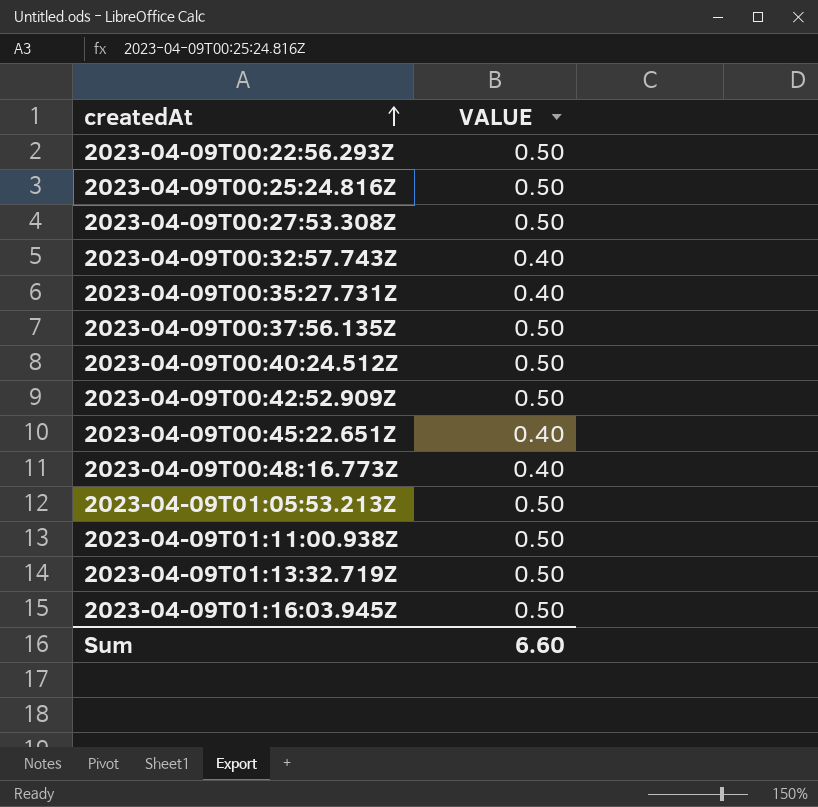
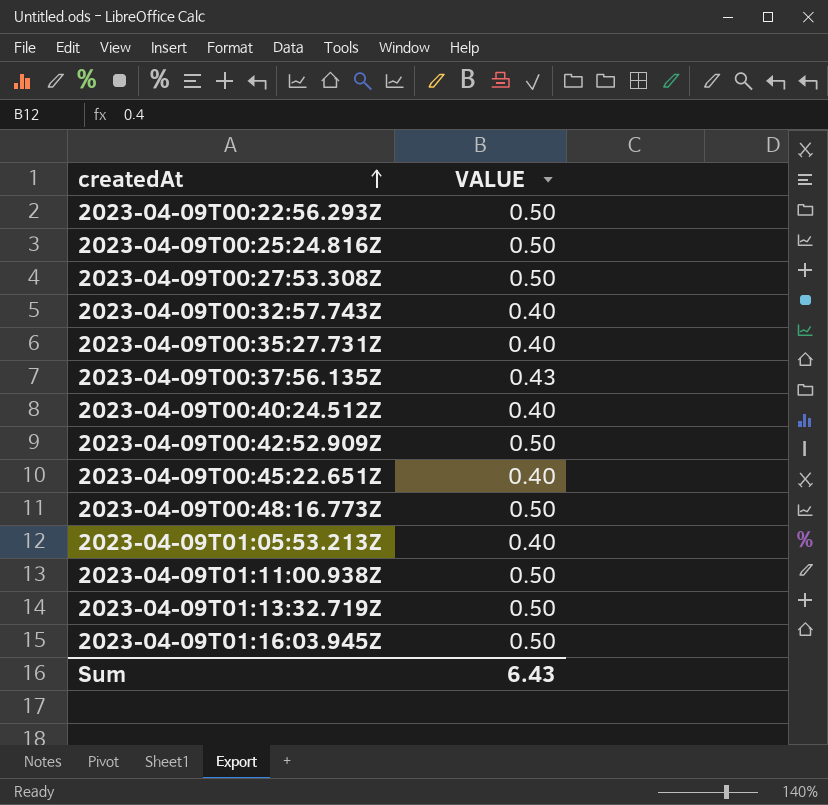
2023-04-09T00:37:56.135Z | VALUE: 0.50 -> 0.43
2023-04-09T00:40:24.512Z | VALUE: 0.50 -> 0.40
2023-04-09T00:48:16.773Z | VALUE: 0.40 -> 0.50
2023-04-09T01:05:53.213Z | VALUE: 0.50 -> 0.40
Sum | VALUE: 6.60 -> 6.43

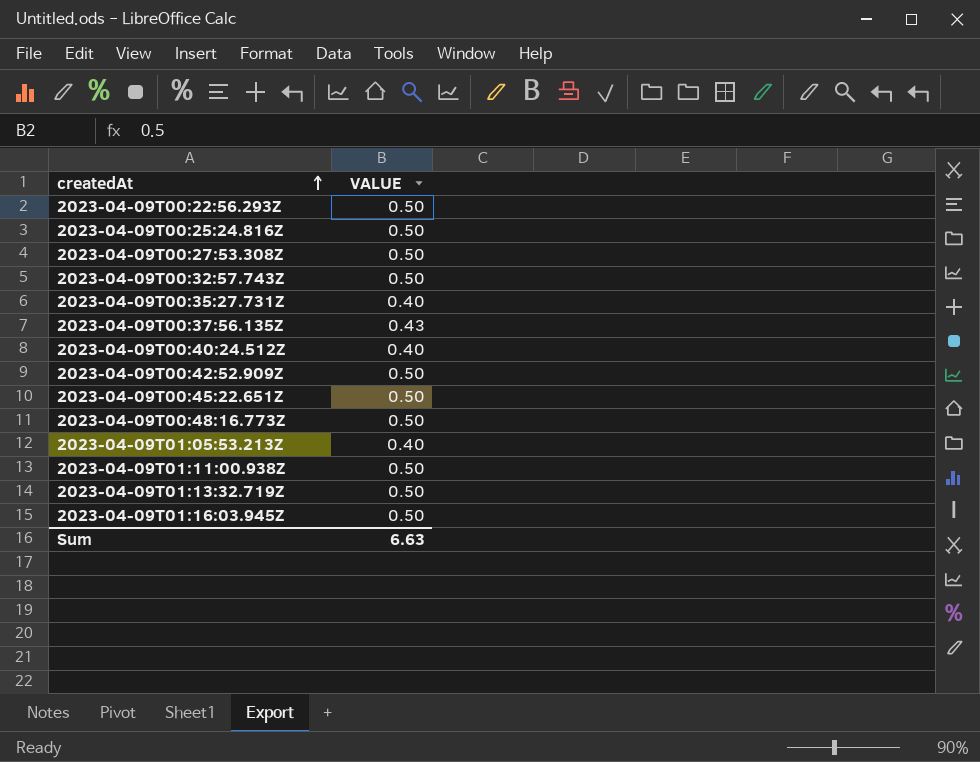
2023-04-09T00:32:57.743Z | VALUE: 0.40 -> 0.50
2023-04-09T00:45:22.651Z | VALUE: 0.40 -> 0.50
Sum | VALUE: 6.43 -> 6.63

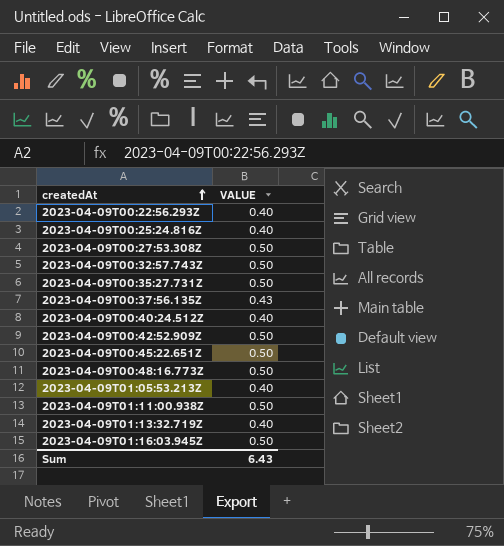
2023-04-09T00:22:56.293Z | VALUE: 0.50 -> 0.40
2023-04-09T00:25:24.816Z | VALUE: 0.50 -> 0.40
2023-04-09T00:35:27.731Z | VALUE: 0.40 -> 0.50
2023-04-09T01:13:32.719Z | VALUE: 0.50 -> 0.40
Sum | VALUE: 6.63 -> 6.43

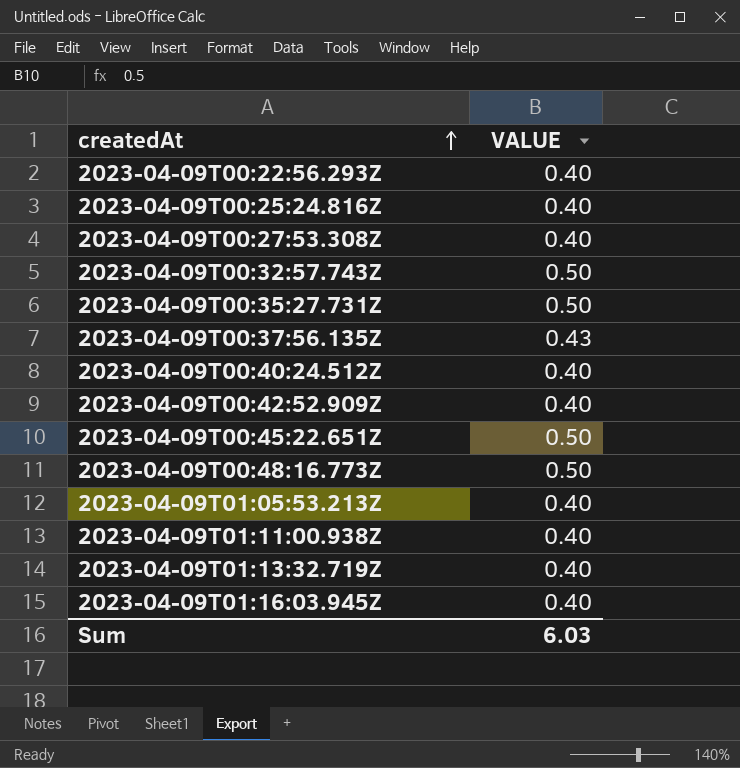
2023-04-09T00:27:53.308Z | VALUE: 0.50 -> 0.40
2023-04-09T00:42:52.909Z | VALUE: 0.50 -> 0.40
2023-04-09T01:11:00.938Z | VALUE: 0.50 -> 0.40
2023-04-09T01:16:03.945Z | VALUE: 0.50 -> 0.40
Sum | VALUE: 6.43 -> 6.03

